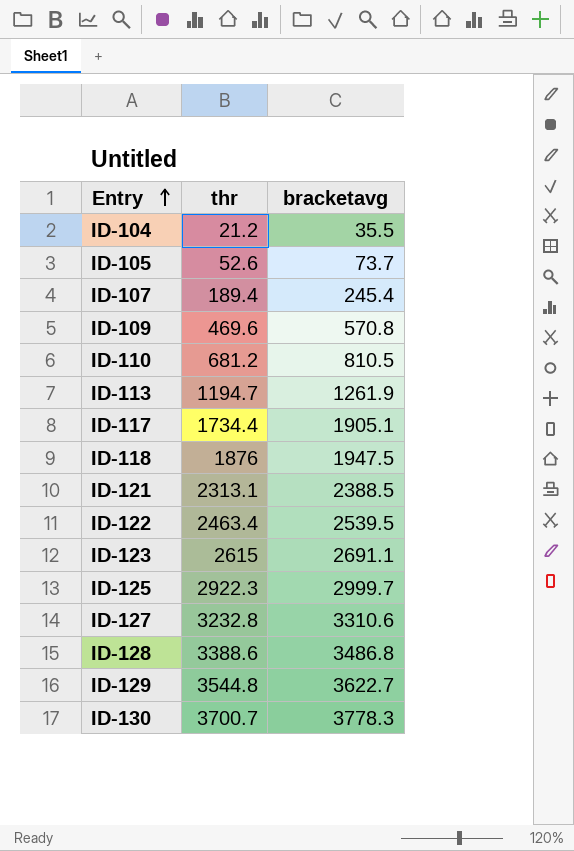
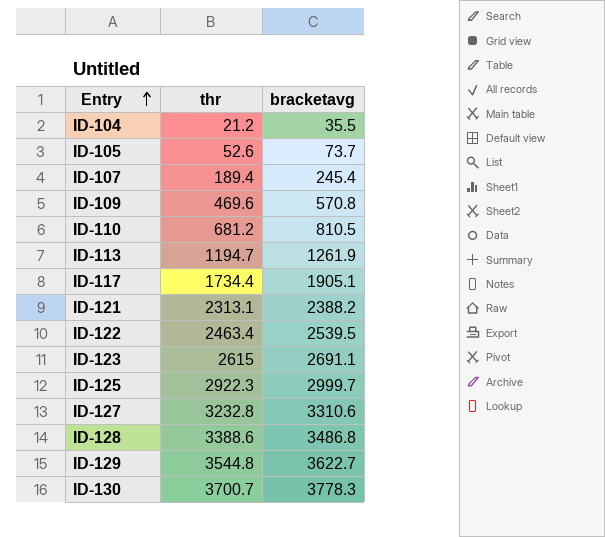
row ID-118: 1876 | 1947.5 -> none
ID-121 | bracketavg: 2388.5 -> 2388.2

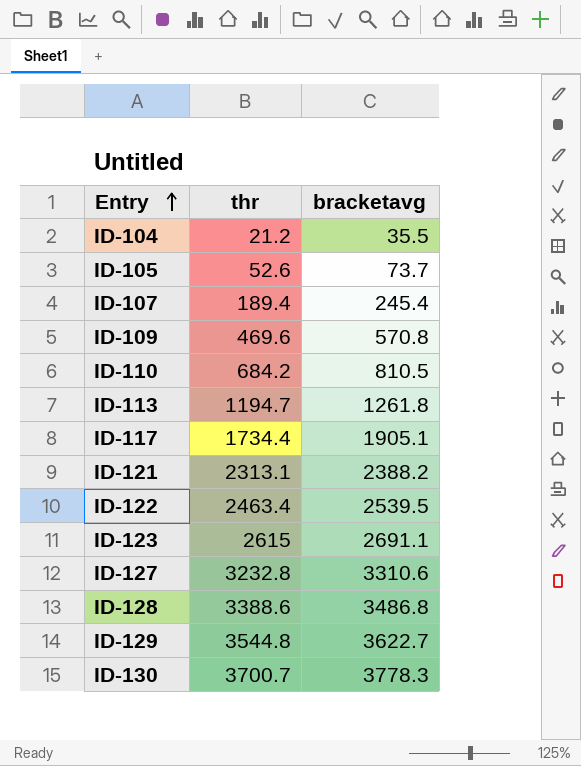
row ID-125: 2922.3 | 2999.7 -> none
ID-110 | thr: 681.2 -> 684.2
ID-113 | bracketavg: 1261.9 -> 1261.8

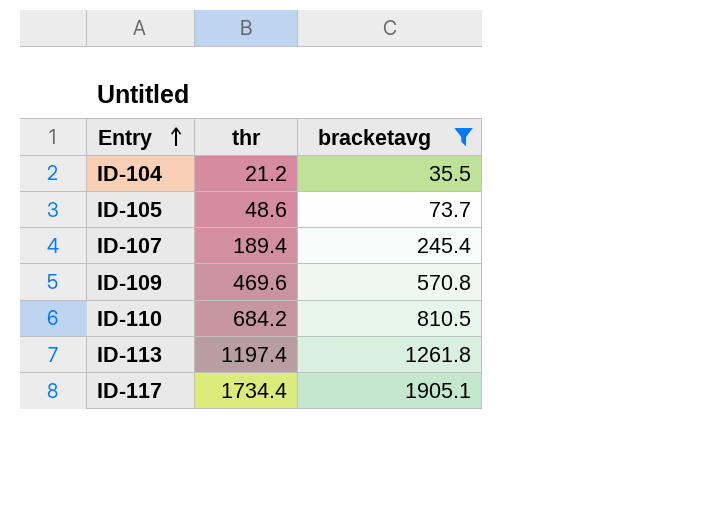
filter: none -> bracketavg <= 1905.1
ID-105 | thr: 52.6 -> 48.6
ID-113 | thr: 1194.7 -> 1197.4

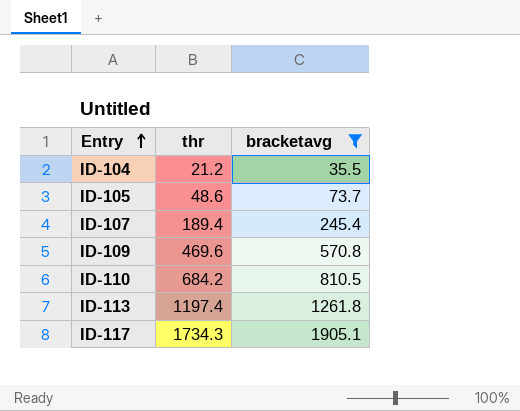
ID-117 | thr: 1734.4 -> 1734.3

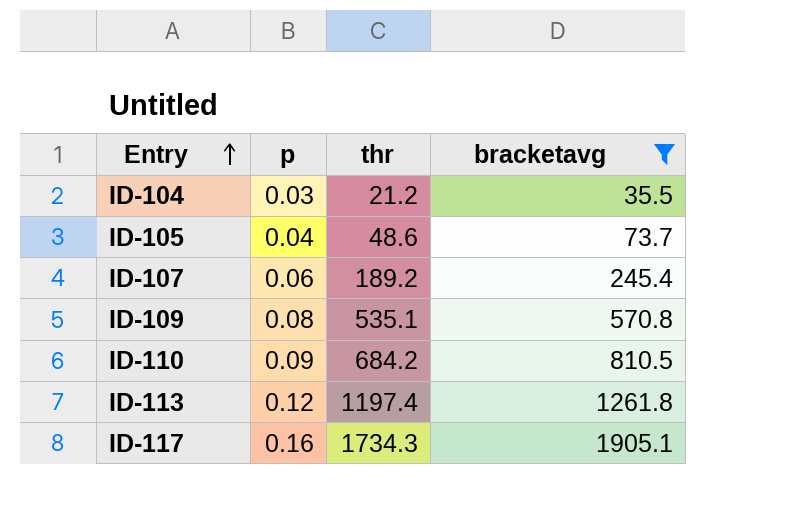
column p | position: none -> 2
ID-107 | thr: 189.4 -> 189.2
ID-109 | thr: 469.6 -> 535.1

